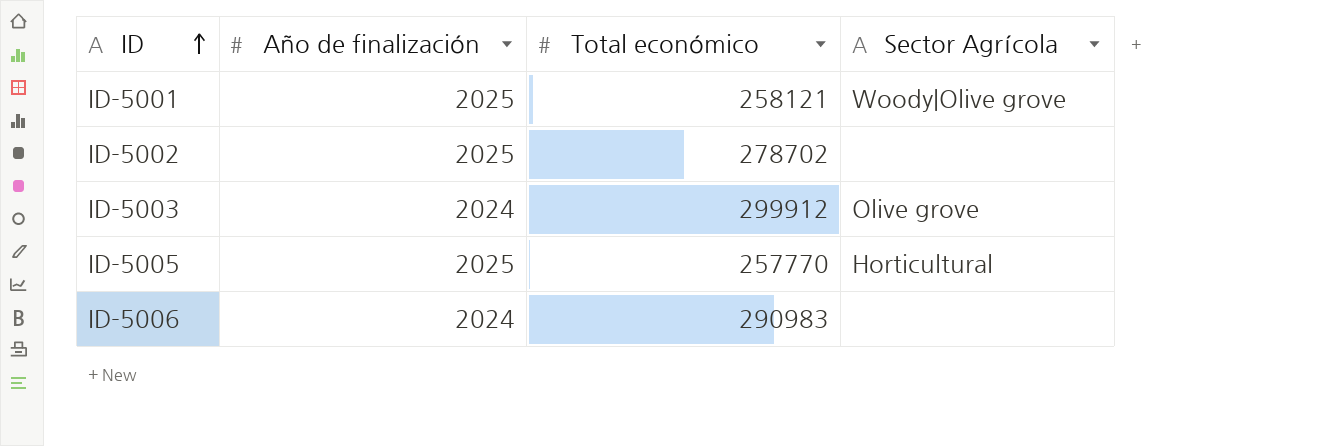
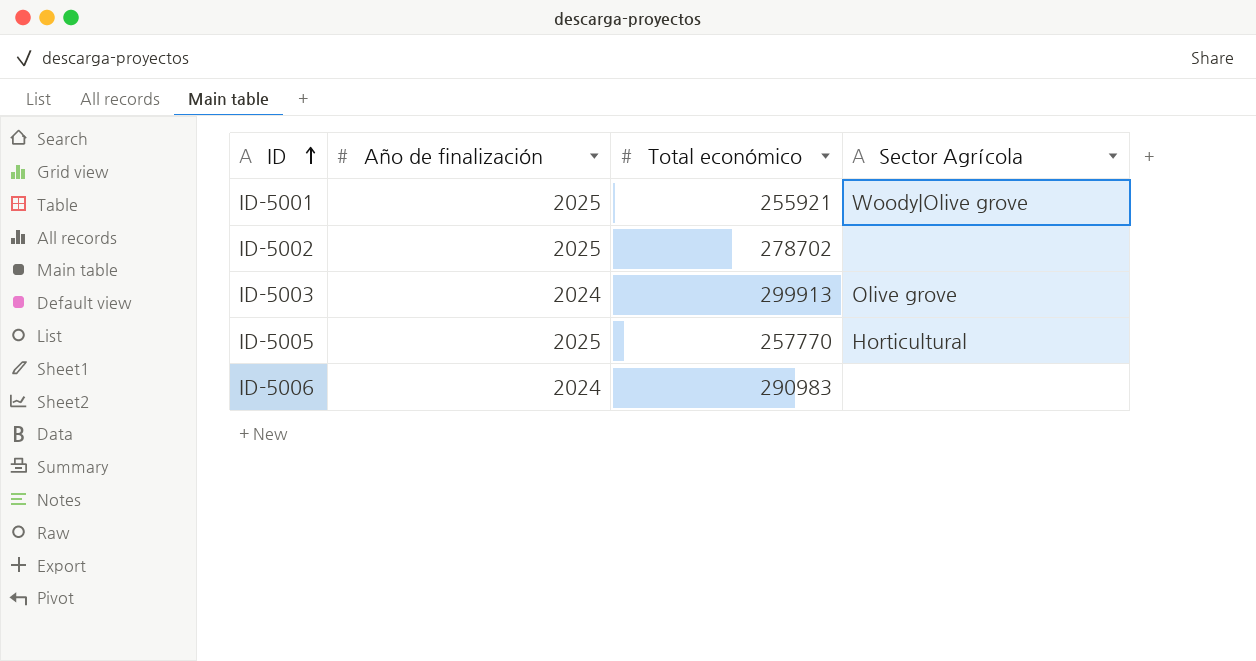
ID-5001 | Total económico: 258121 -> 255921
ID-5003 | Total económico: 299912 -> 299913

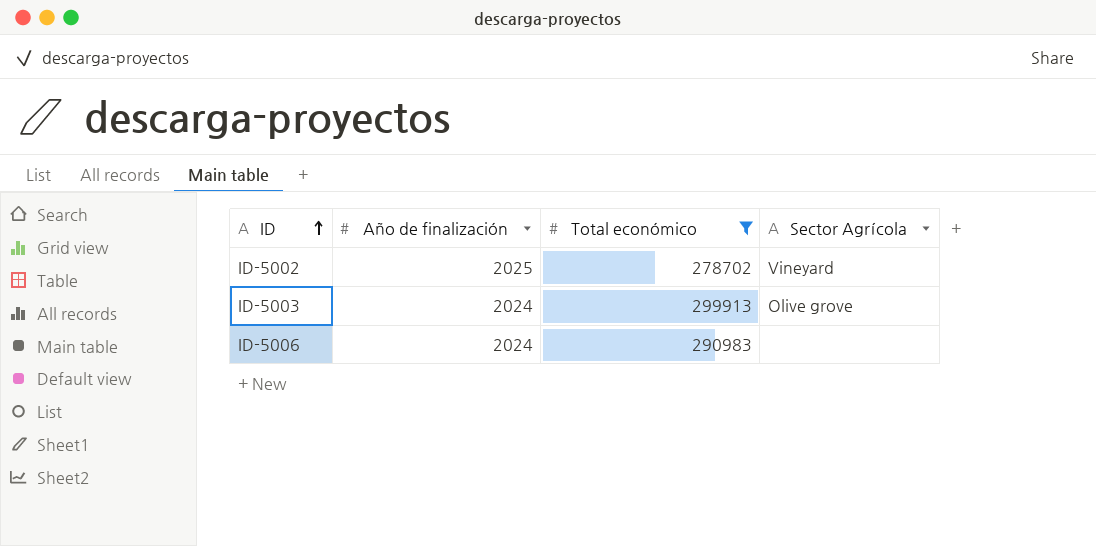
filter: none -> Total económico >= 278702
ID-5002 | Sector Agrícola: none -> Vineyard

